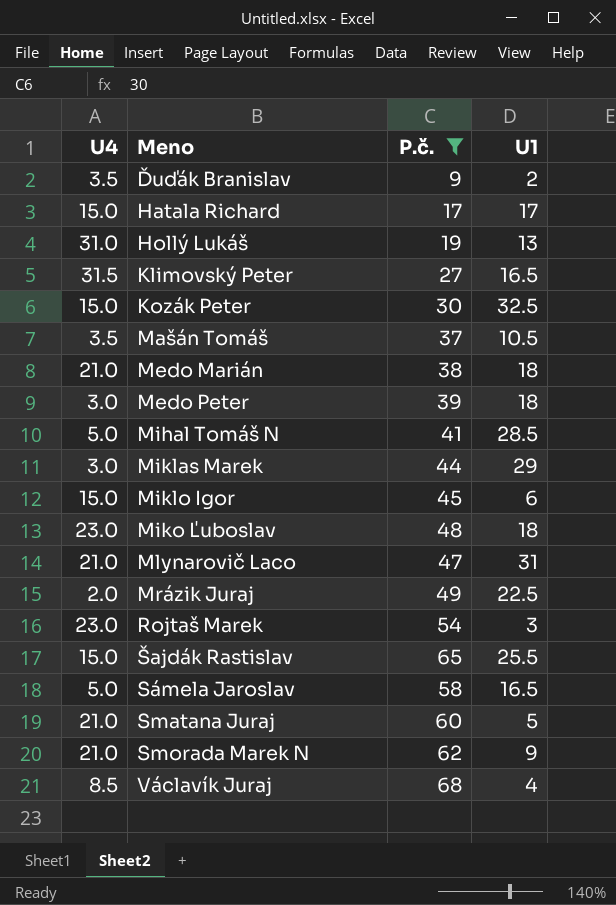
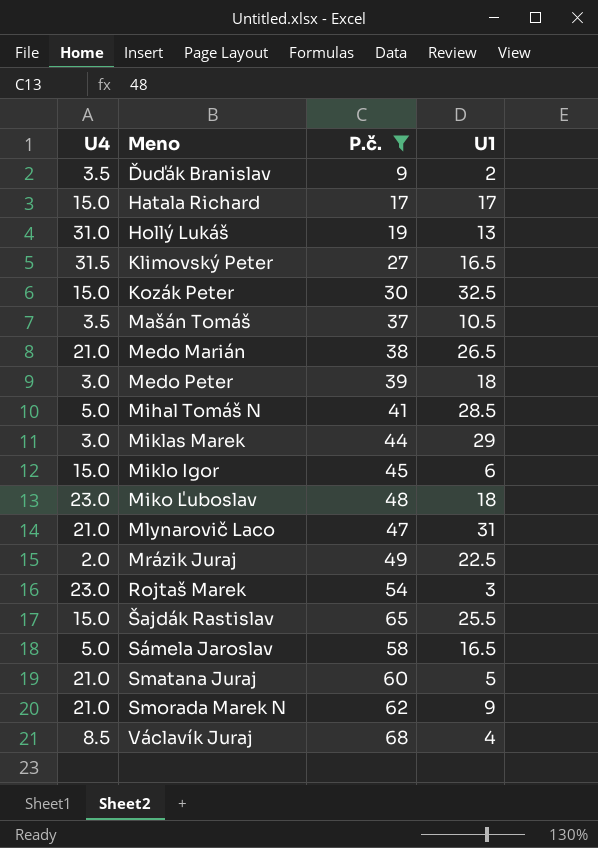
Medo Marián | U1: 18 -> 26.5

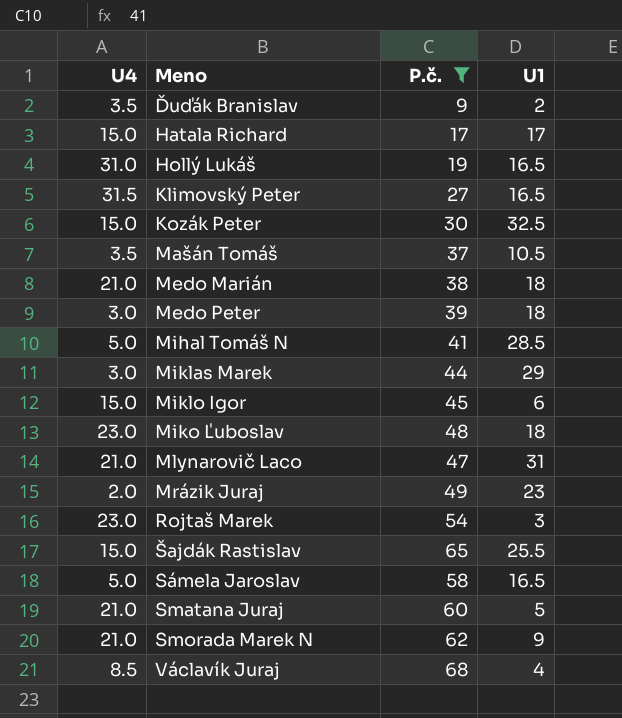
Hollý Lukáš | U1: 13 -> 16.5
Medo Marián | U1: 26.5 -> 18
Mrázik Juraj | U1: 22.5 -> 23

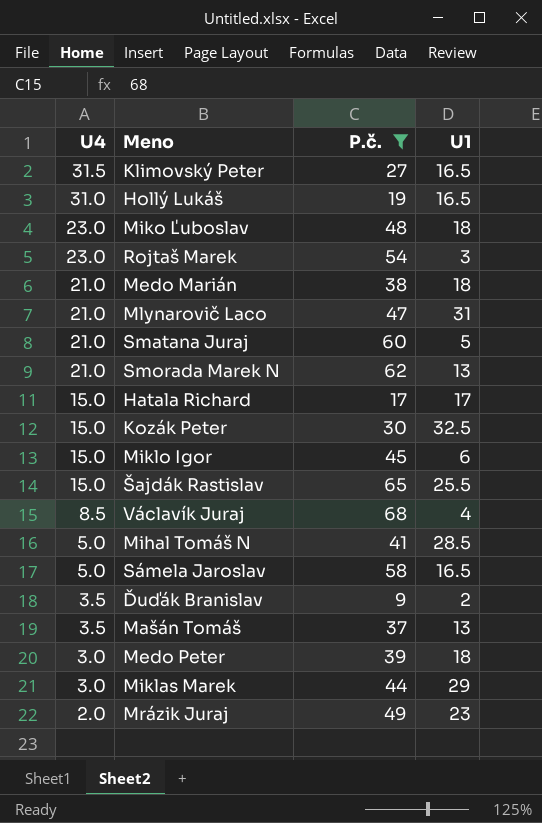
row order: Meno ascending -> U4 descending
Smorada Marek N | U1: 9 -> 13
Mašán Tomáš | U1: 10.5 -> 13

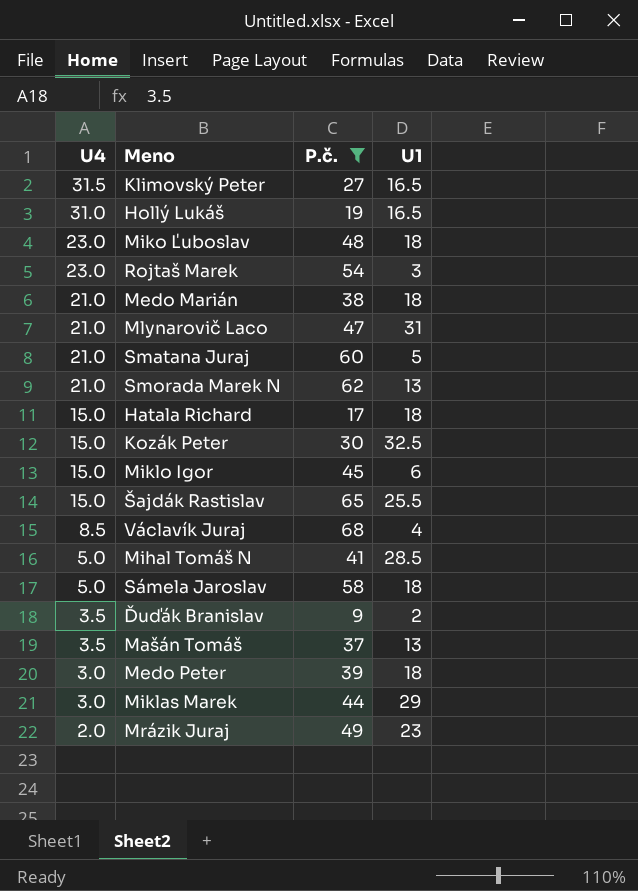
Hatala Richard | U1: 17 -> 18
Sámela Jaroslav | U1: 16.5 -> 18

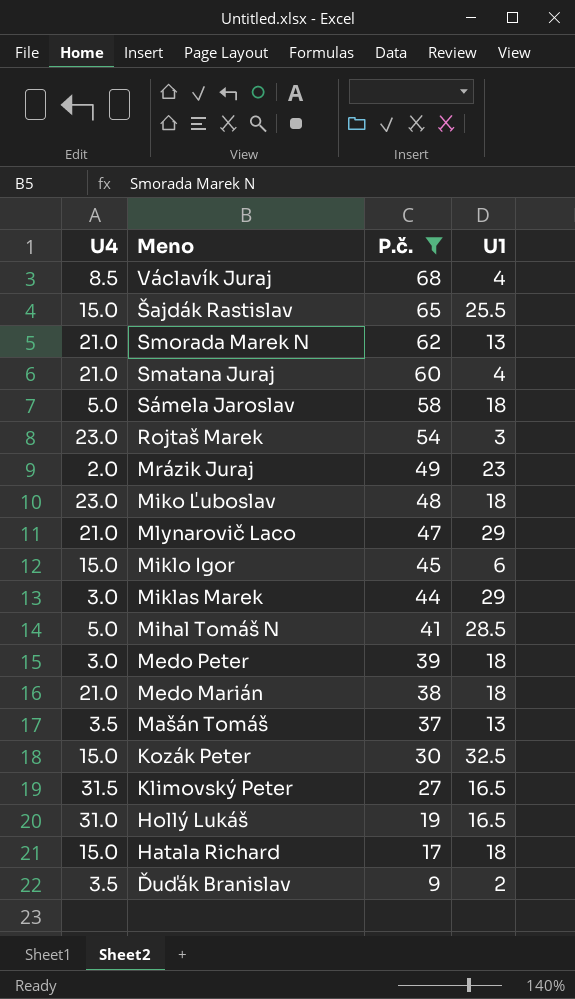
row order: U4 descending -> P.č. descending
Smatana Juraj | U1: 5 -> 4
Mlynarovič Laco | U1: 31 -> 29

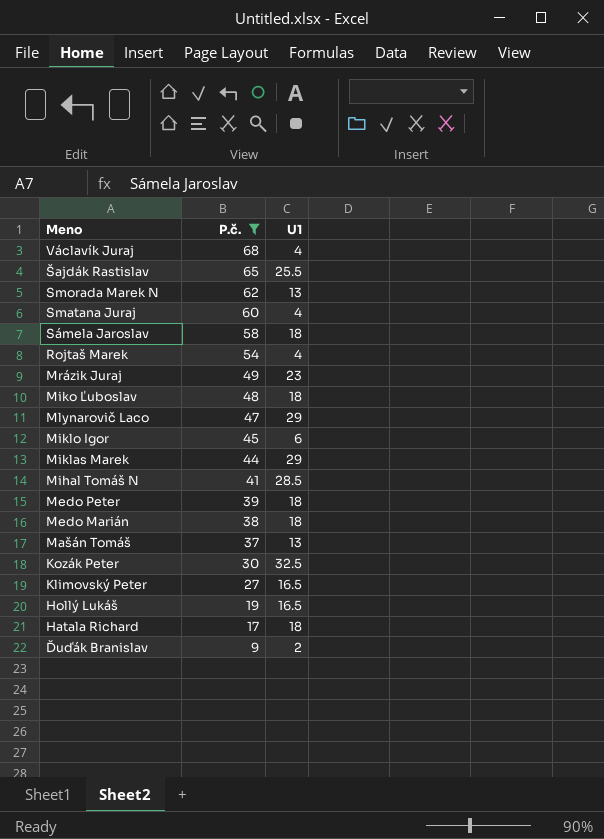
column U4 | position: 1 -> none
Rojtaš Marek | U1: 3 -> 4

